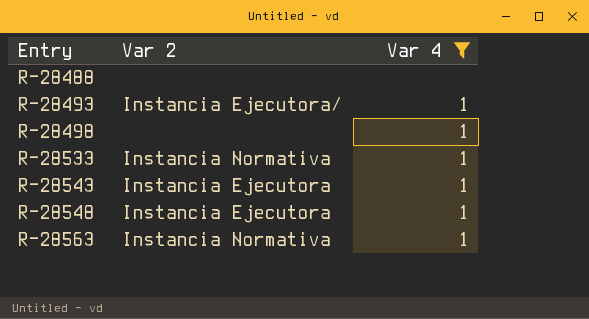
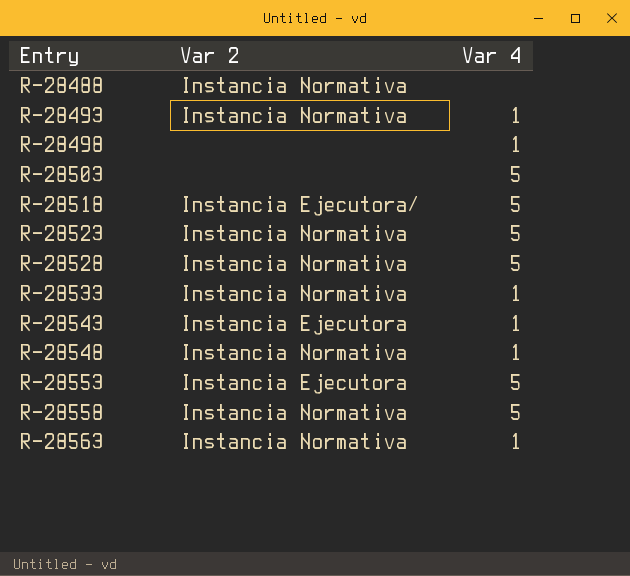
filter: Var 4 != 5 -> none
R-28488 | Var 2: none -> Instancia Normativa
R-28493 | Var 2: Instancia Ejecutora/ -> Instancia Normativa
R-28548 | Var 2: Instancia Ejecutora -> Instancia Normativa

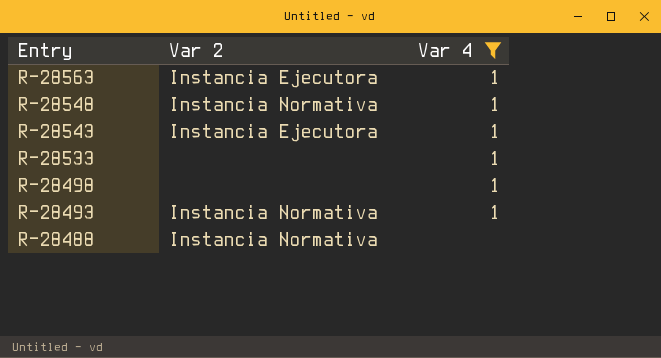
filter: none -> Var 4 != 5
row order: Entry ascending -> Entry descending
R-28563 | Var 2: Instancia Normativa -> Instancia Ejecutora
R-28533 | Var 2: Instancia Normativa -> none

